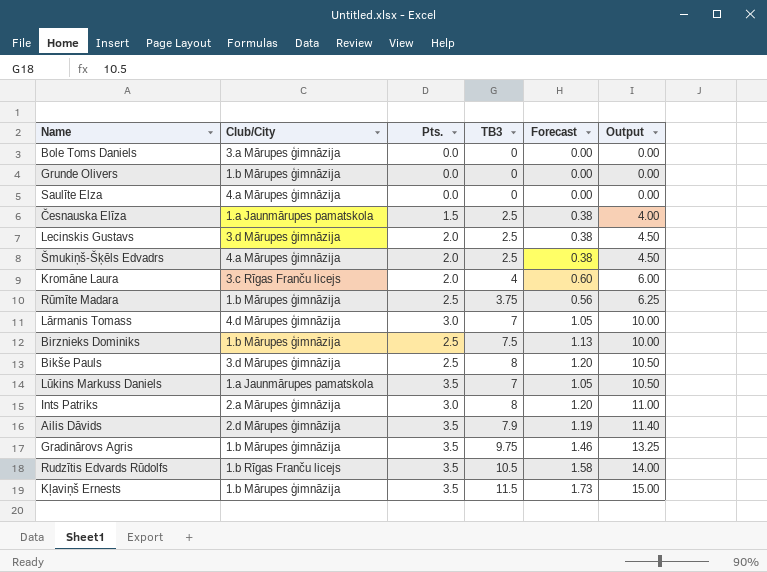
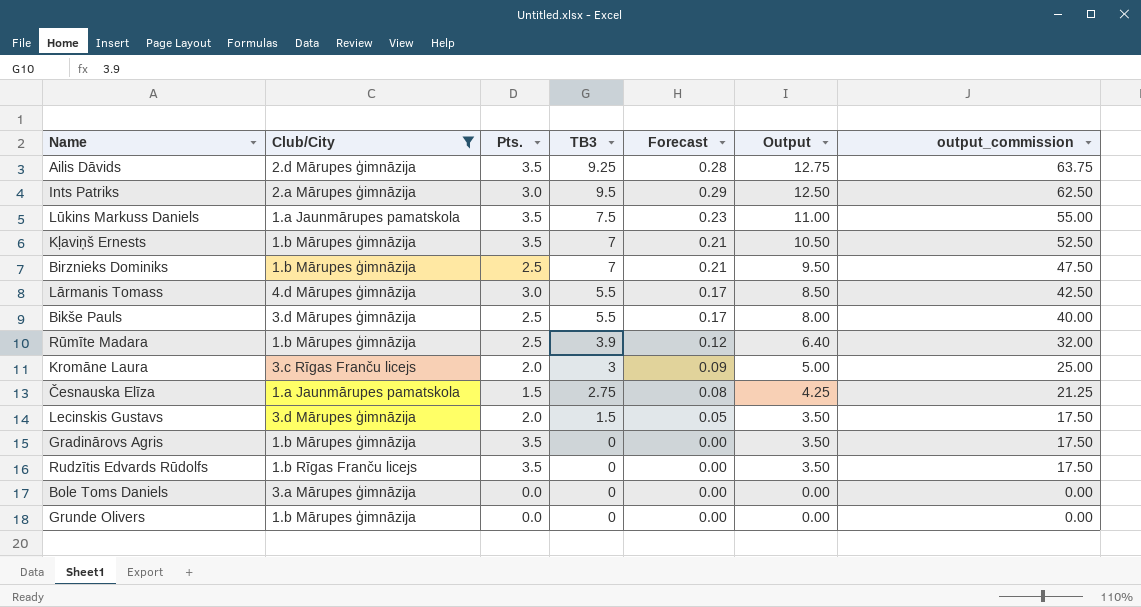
filter: none -> Club/City != 4.a Mārupes ģimnāzija
row order: Output ascending -> Output descending
column Forecast | formula: [TB3] * 0.15 -> [TB3] * 0.03
column output_commission | formula: none -> [Output] * 5
Ailis Dāvids | TB3: 7.9 -> 9.25
Ailis Dāvids | Output: 11.40 -> 12.75
Ints Patriks | TB3: 8 -> 9.5
Ints Patriks | Output: 11.00 -> 12.50
Lūkins Markuss Daniels | TB3: 7 -> 7.5
Lūkins Markuss Daniels | Output: 10.50 -> 11.00
Kļaviņš Ernests | TB3: 11.5 -> 7
Kļaviņš Ernests | Output: 15.00 -> 10.50
Birznieks Dominiks | TB3: 7.5 -> 7
Birznieks Dominiks | Output: 10.00 -> 9.50
Lārmanis Tomass | TB3: 7 -> 5.5
Lārmanis Tomass | Output: 10.00 -> 8.50
Bikše Pauls | TB3: 8 -> 5.5
Bikše Pauls | Output: 10.50 -> 8.00
Rūmīte Madara | TB3: 3.75 -> 3.9
Rūmīte Madara | Output: 6.25 -> 6.40
Kromāne Laura | TB3: 4 -> 3
Kromāne Laura | Output: 6.00 -> 5.00
Česnauska Elīza | TB3: 2.5 -> 2.75
Česnauska Elīza | Output: 4.00 -> 4.25
Lecinskis Gustavs | TB3: 2.5 -> 1.5
Lecinskis Gustavs | Output: 4.50 -> 3.50
Gradinārovs Agris | TB3: 9.75 -> 0
Gradinārovs Agris | Output: 13.25 -> 3.50
Rudzītis Edvards Rūdolfs | TB3: 10.5 -> 0
Rudzītis Edvards Rūdolfs | Output: 14.00 -> 3.50

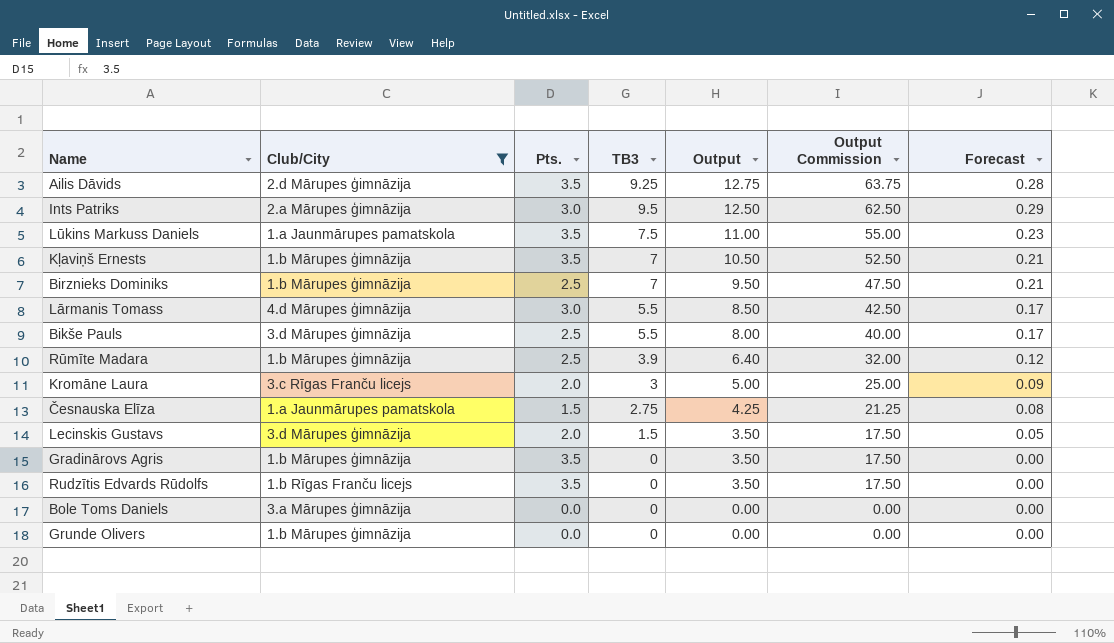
column name: output_commission -> Output Commission
column Forecast | position: 5 -> 7

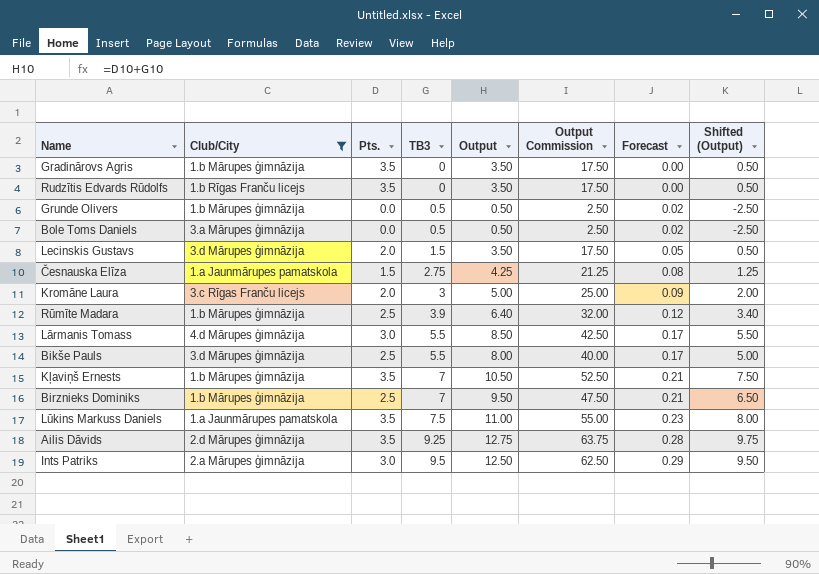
row order: Output descending -> TB3 ascending
column Shifted (Output) | formula: none -> [Output] - 3
Grunde Olivers | TB3: 0 -> 0.5
Grunde Olivers | Output: 0.00 -> 0.50
Grunde Olivers | Output Commission: 0.00 -> 2.50
Grunde Olivers | Forecast: 0.00 -> 0.02
Bole Toms Daniels | TB3: 0 -> 0.5
Bole Toms Daniels | Output: 0.00 -> 0.50
Bole Toms Daniels | Output Commission: 0.00 -> 2.50
Bole Toms Daniels | Forecast: 0.00 -> 0.02

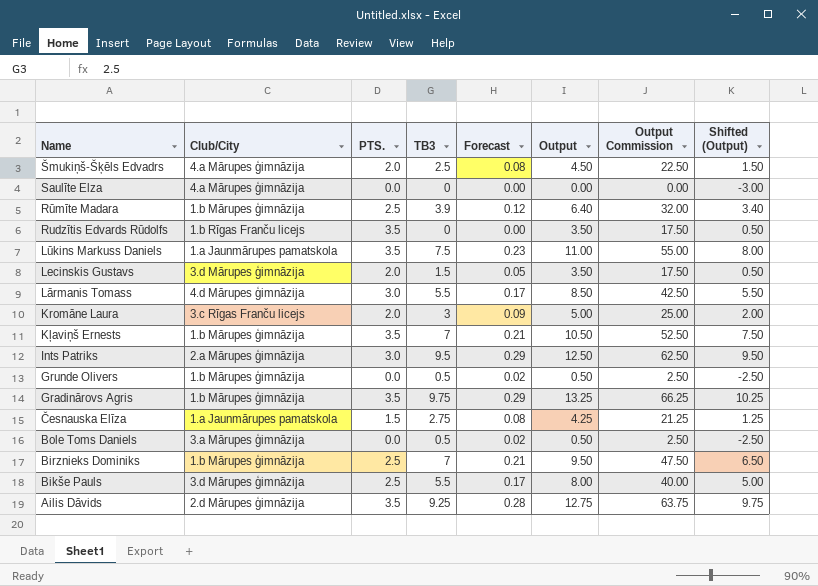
filter: Club/City != 4.a Mārupes ģimnāzija -> none
row order: TB3 ascending -> Name descending
column name: Pts. -> PTS.
column Forecast | position: 7 -> 5
Gradinārovs Agris | TB3: 0 -> 9.75
Gradinārovs Agris | Forecast: 0.00 -> 0.29
Gradinārovs Agris | Output: 3.50 -> 13.25
Gradinārovs Agris | Output Commission: 17.50 -> 66.25
Gradinārovs Agris | Shifted (Output): 0.50 -> 10.25

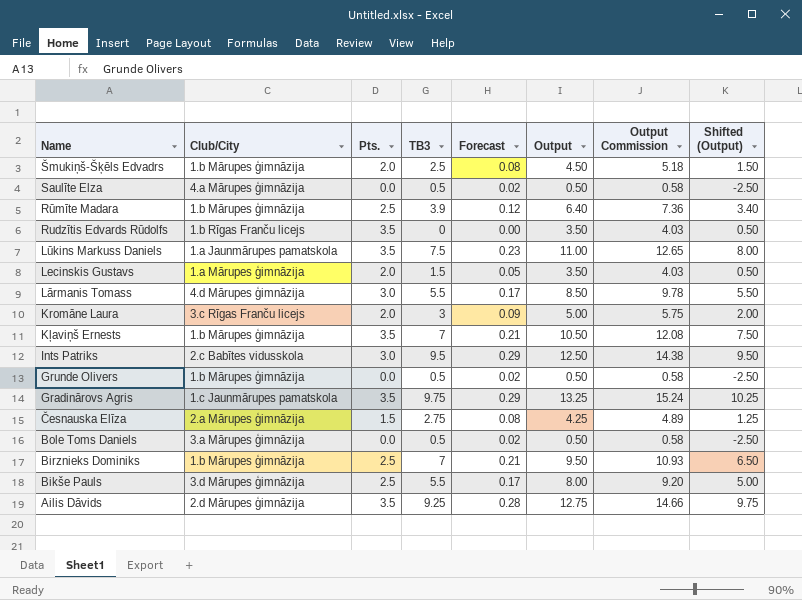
column name: PTS. -> Pts.
column Output Commission | formula: [Output] * 5 -> [Output] * 1.15
Šmukiņš-Šķēls Edvadrs | Club/City: 4.a Mārupes ģimnāzija -> 1.b Mārupes ģimnāzija
Saulīte Elza | TB3: 0 -> 0.5
Saulīte Elza | Forecast: 0.00 -> 0.02
Saulīte Elza | Output: 0.00 -> 0.50
Saulīte Elza | Shifted (Output): -3.00 -> -2.50
Lecinskis Gustavs | Club/City: 3.d Mārupes ģimnāzija -> 1.a Mārupes ģimnāzija
Ints Patriks | Club/City: 2.a Mārupes ģimnāzija -> 2.c Babītes vidusskola
Gradinārovs Agris | Club/City: 1.b Mārupes ģimnāzija -> 1.c Jaunmārupes pamatskola
Česnauska Elīza | Club/City: 1.a Jaunmārupes pamatskola -> 2.a Mārupes ģimnāzija

